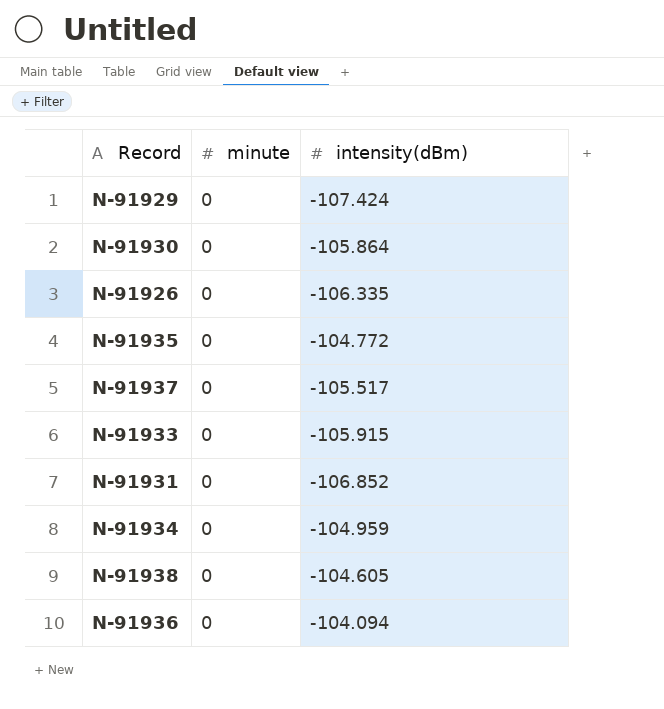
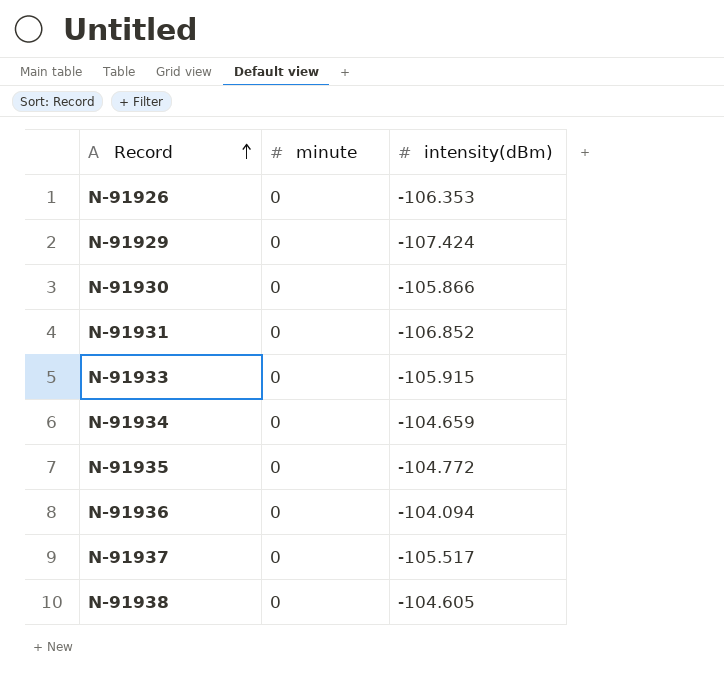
row order: none -> Record ascending
N-91926 | intensity(dBm): -106.335 -> -106.353
N-91930 | intensity(dBm): -105.864 -> -105.866
N-91934 | intensity(dBm): -104.959 -> -104.659

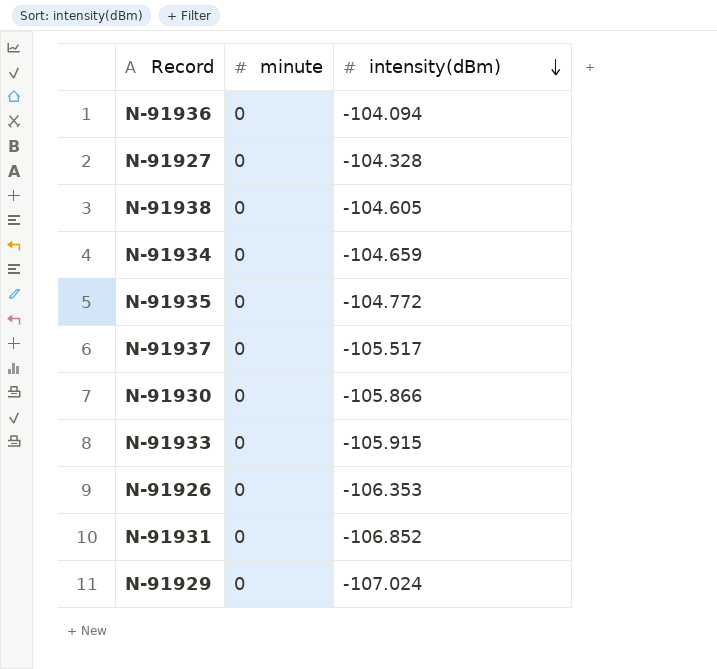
row order: Record ascending -> intensity(dBm) descending
row N-91927: none -> 0 | -104.328
N-91929 | intensity(dBm): -107.424 -> -107.024

